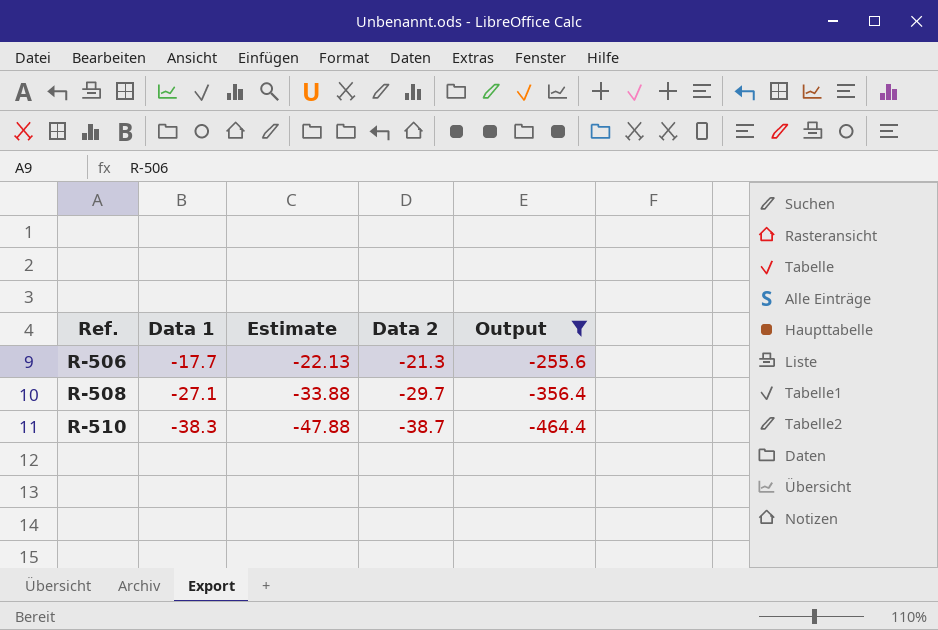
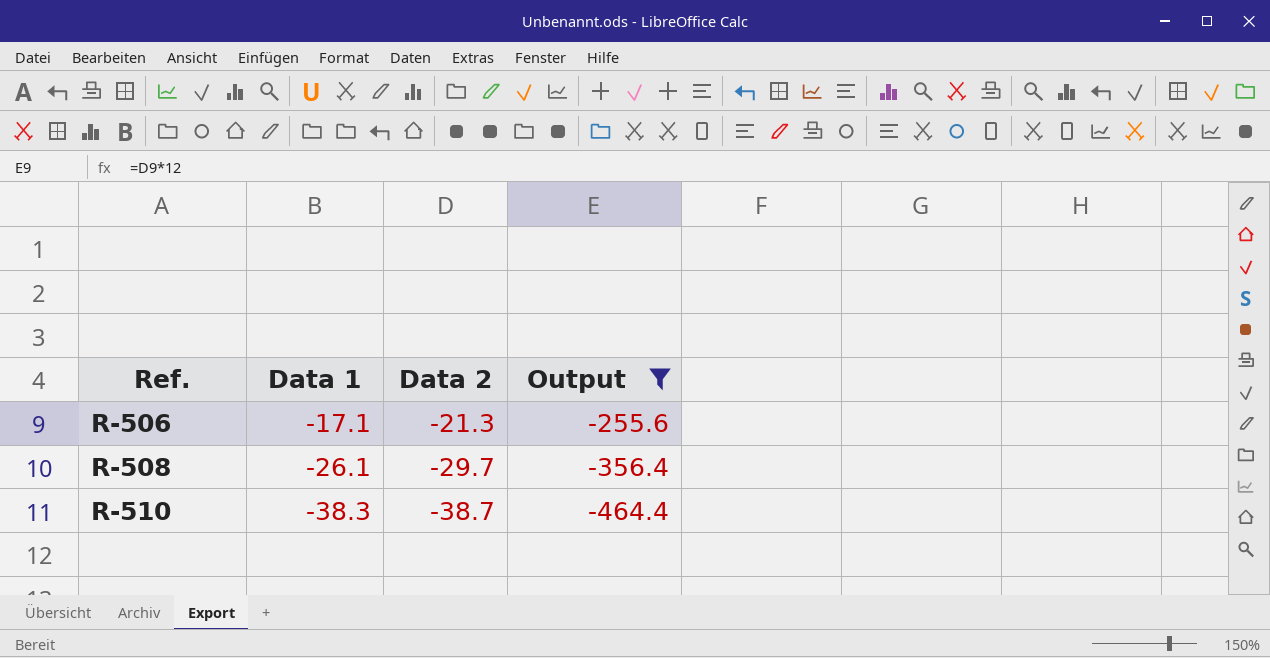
column Estimate | formula: [Data 1] * 1.25 -> none
R-506 | Data 1: -17.7 -> -17.1
R-508 | Data 1: -27.1 -> -26.1

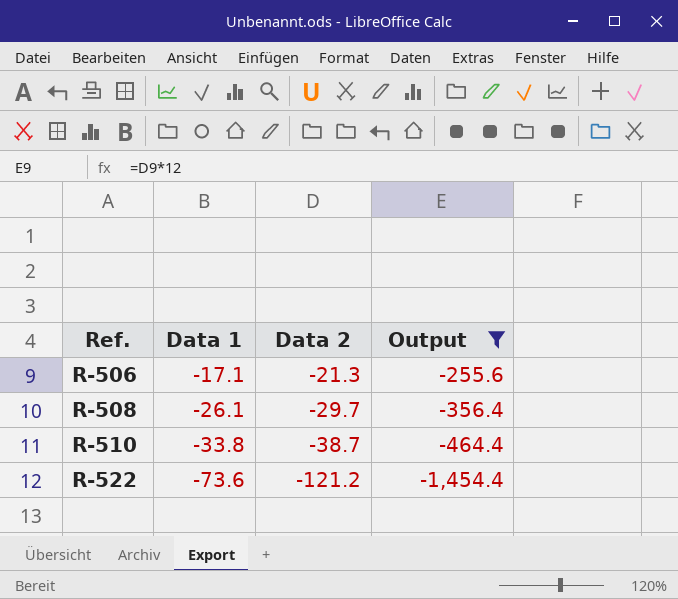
R-510 | Data 1: -38.3 -> -33.8
row R-522: none -> -73.6 | -121.2 | -1,454.4

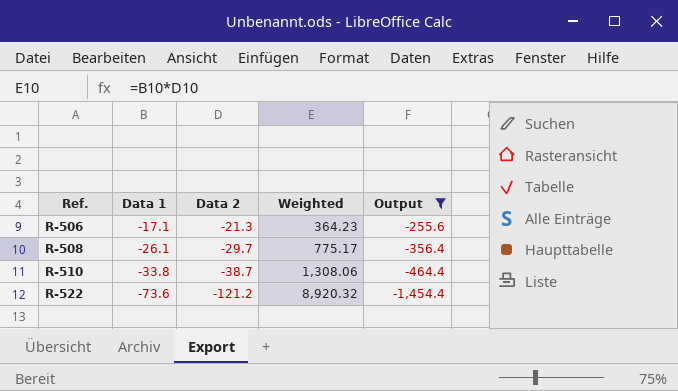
column Weighted | formula: none -> [Data 1] * [Data 2]

